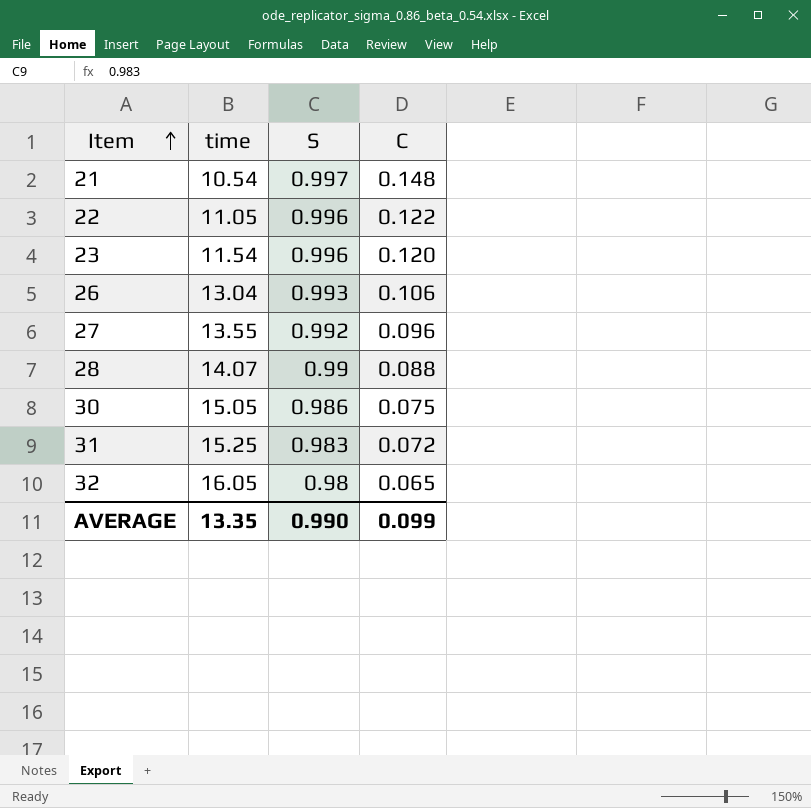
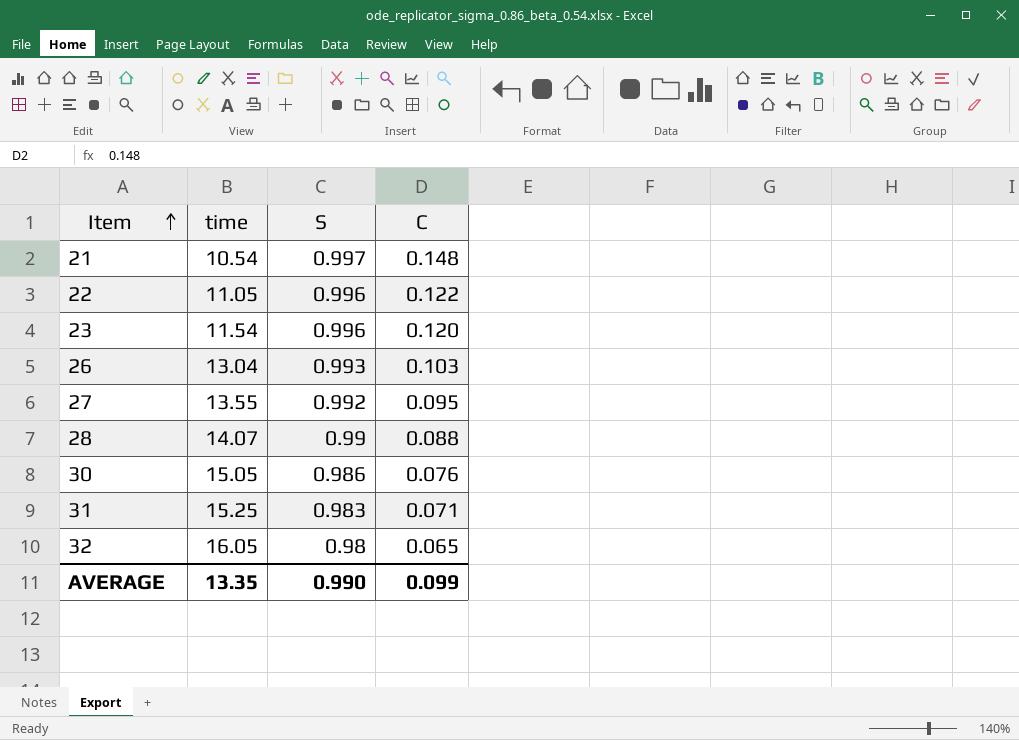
26 | C: 0.106 -> 0.103
27 | C: 0.096 -> 0.095
30 | C: 0.075 -> 0.076
31 | C: 0.072 -> 0.071

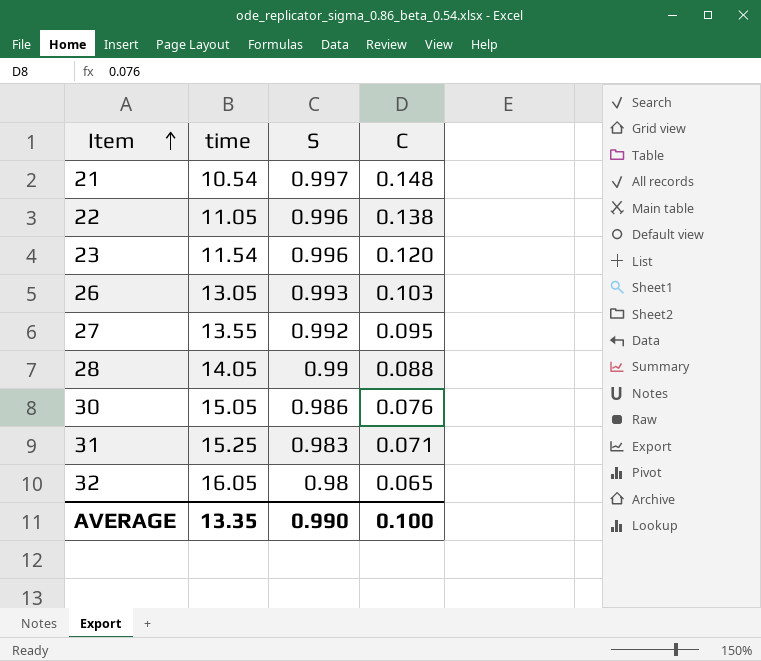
22 | C: 0.122 -> 0.138
26 | time: 13.04 -> 13.05
28 | time: 14.07 -> 14.05
AVERAGE | C: 0.099 -> 0.100

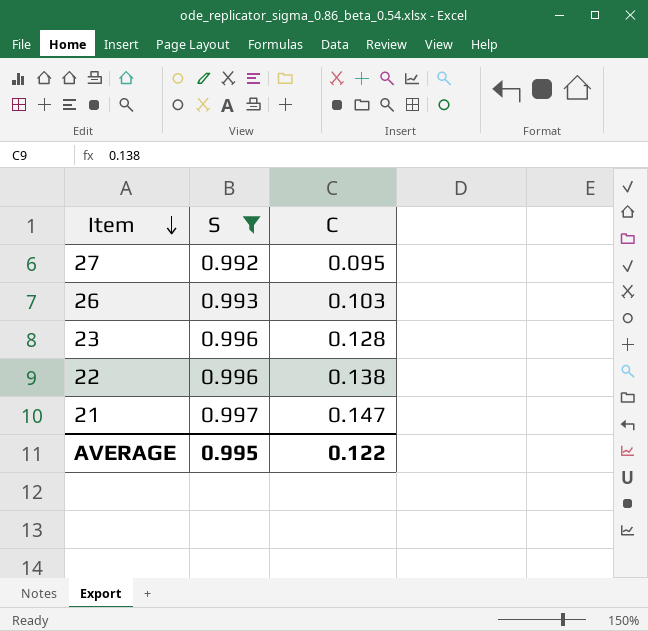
filter: none -> S >= 0.992
row order: Item ascending -> Item descending
column time | position: 2 -> none
23 | C: 0.120 -> 0.128
21 | C: 0.148 -> 0.147
AVERAGE | S: 0.990 -> 0.995
AVERAGE | C: 0.100 -> 0.122

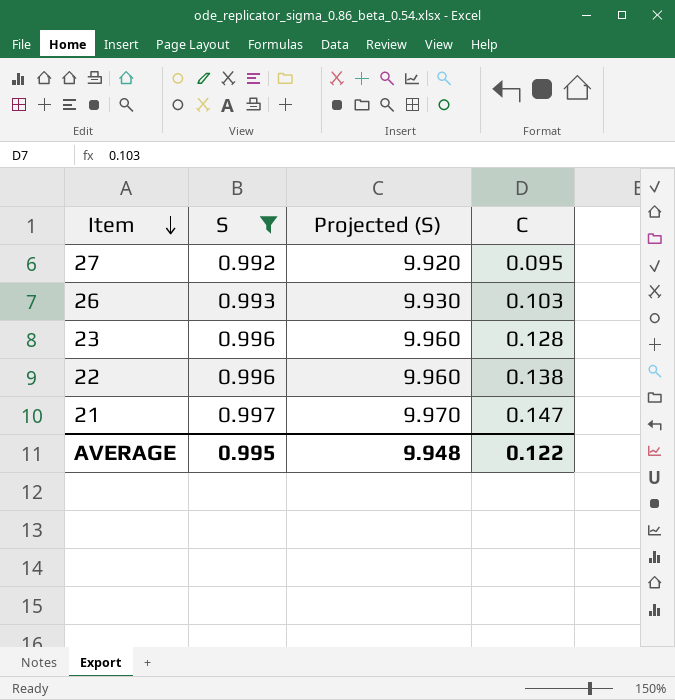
column Projected (S) | formula: none -> [S] * 10

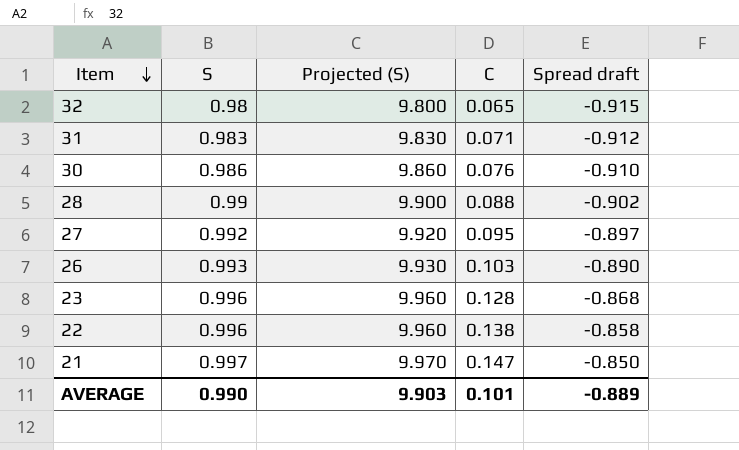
filter: S >= 0.992 -> none
column Spread draft | formula: none -> [C] - [S]
AVERAGE | S: 0.995 -> 0.990
AVERAGE | Projected (S): 9.948 -> 9.903
AVERAGE | C: 0.122 -> 0.101

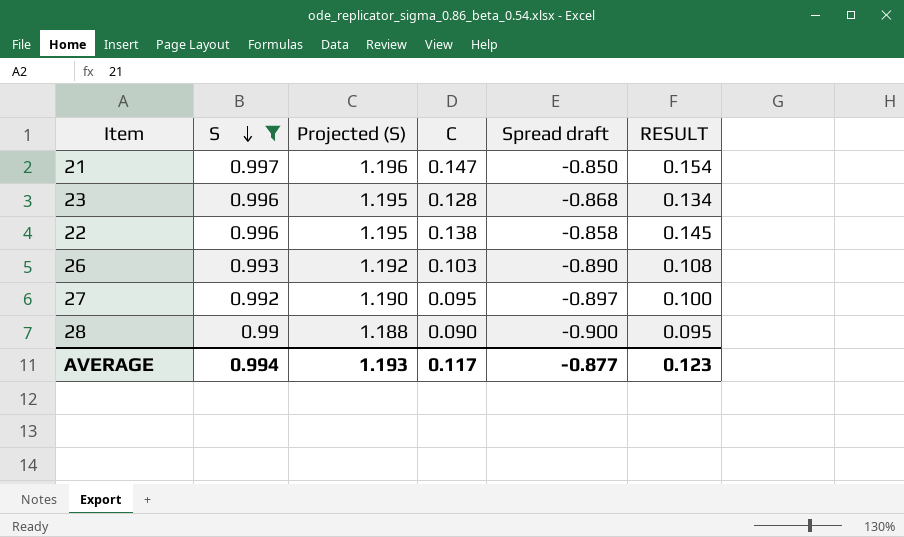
filter: none -> S >= 0.99
row order: Item descending -> S descending
column Projected (S) | formula: [S] * 10 -> [S] * 1.2
column RESULT | formula: none -> [C] * 1.05
28 | C: 0.088 -> 0.090
28 | Spread draft: -0.902 -> -0.900
AVERAGE | S: 0.990 -> 0.994
AVERAGE | Projected (S): 9.903 -> 1.193
AVERAGE | C: 0.101 -> 0.117
AVERAGE | Spread draft: -0.889 -> -0.877

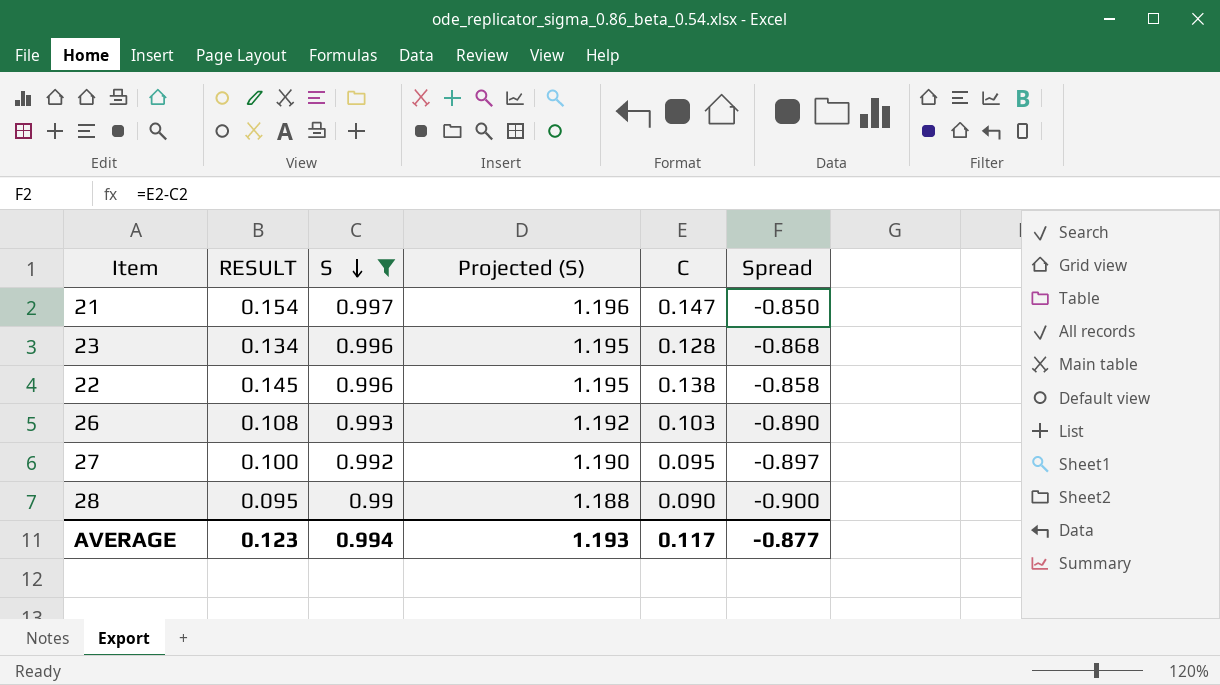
column RESULT | position: 6 -> 2
column name: Spread draft -> Spread

